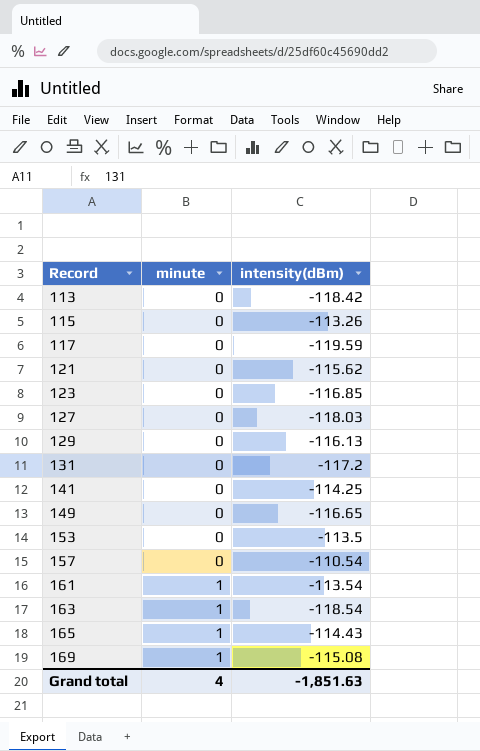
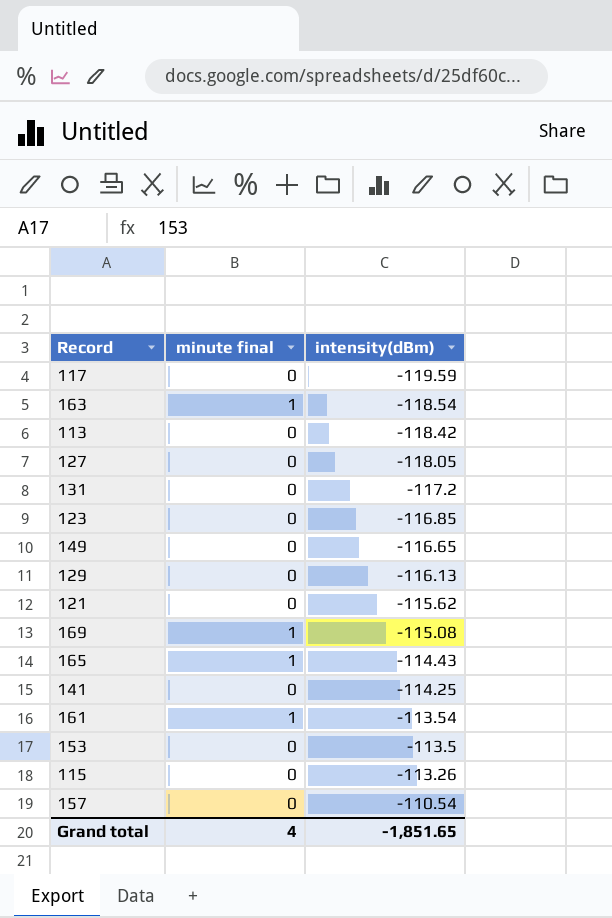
row order: Record ascending -> intensity(dBm) ascending
column name: minute -> minute final
127 | intensity(dBm): -118.03 -> -118.05
Grand total | intensity(dBm): -1,851.63 -> -1,851.65

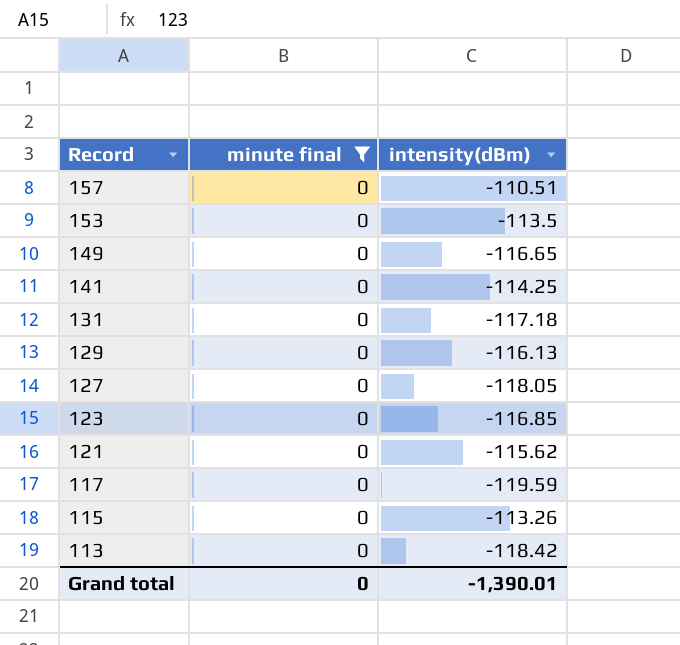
filter: none -> minute final = 0
row order: intensity(dBm) ascending -> Record descending
157 | intensity(dBm): -110.54 -> -110.51
131 | intensity(dBm): -117.2 -> -117.18
Grand total | minute final: 4 -> 0
Grand total | intensity(dBm): -1,851.65 -> -1,390.01

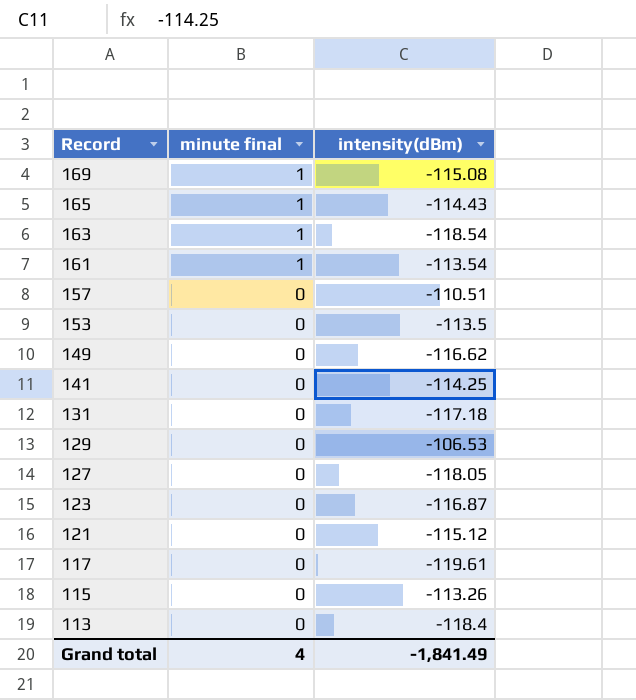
filter: minute final = 0 -> none
149 | intensity(dBm): -116.65 -> -116.62
129 | intensity(dBm): -116.13 -> -106.53
123 | intensity(dBm): -116.85 -> -116.87
121 | intensity(dBm): -115.62 -> -115.12
117 | intensity(dBm): -119.59 -> -119.61
113 | intensity(dBm): -118.42 -> -118.4
Grand total | minute final: 0 -> 4
Grand total | intensity(dBm): -1,390.01 -> -1,841.49

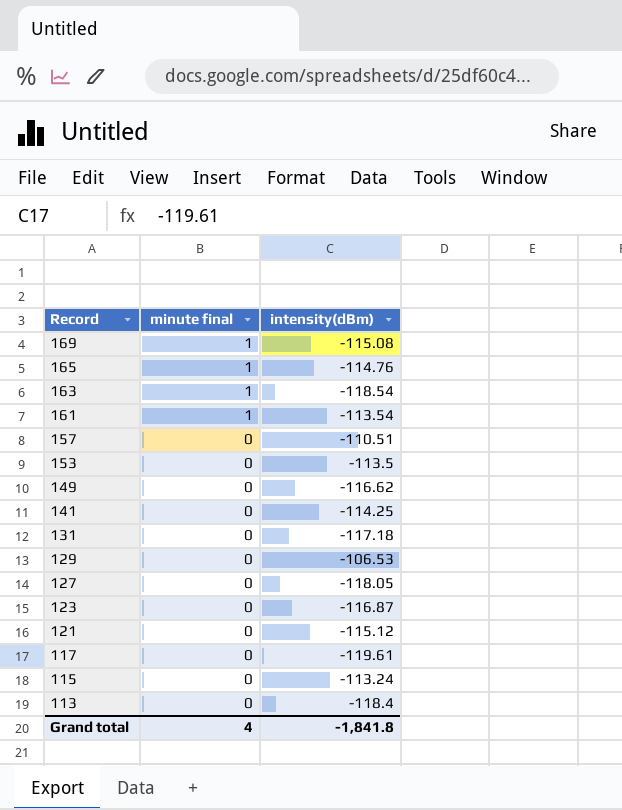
165 | intensity(dBm): -114.43 -> -114.76
115 | intensity(dBm): -113.26 -> -113.24
Grand total | intensity(dBm): -1,841.49 -> -1,841.8

